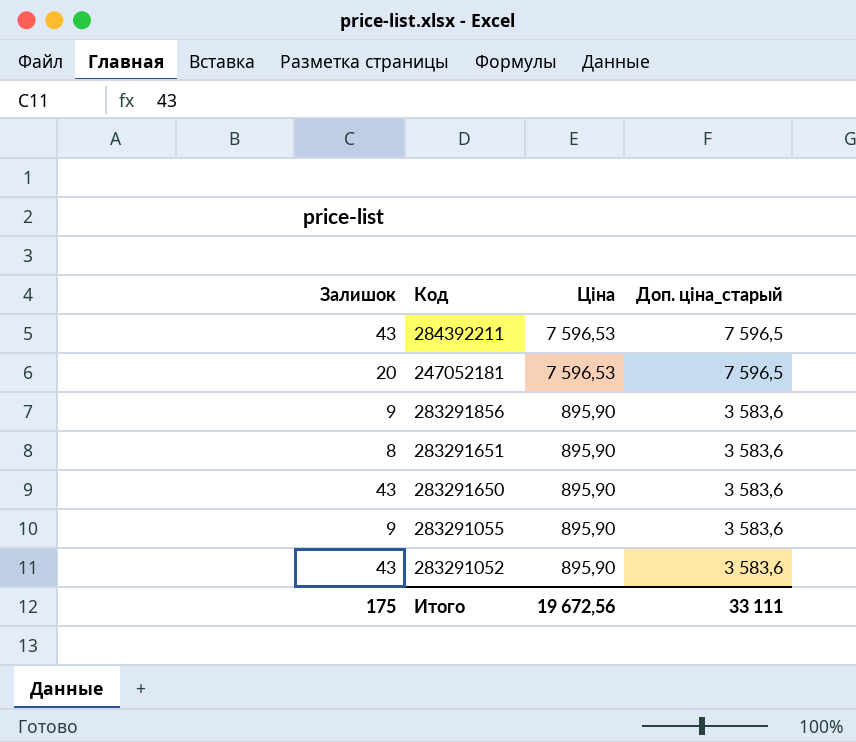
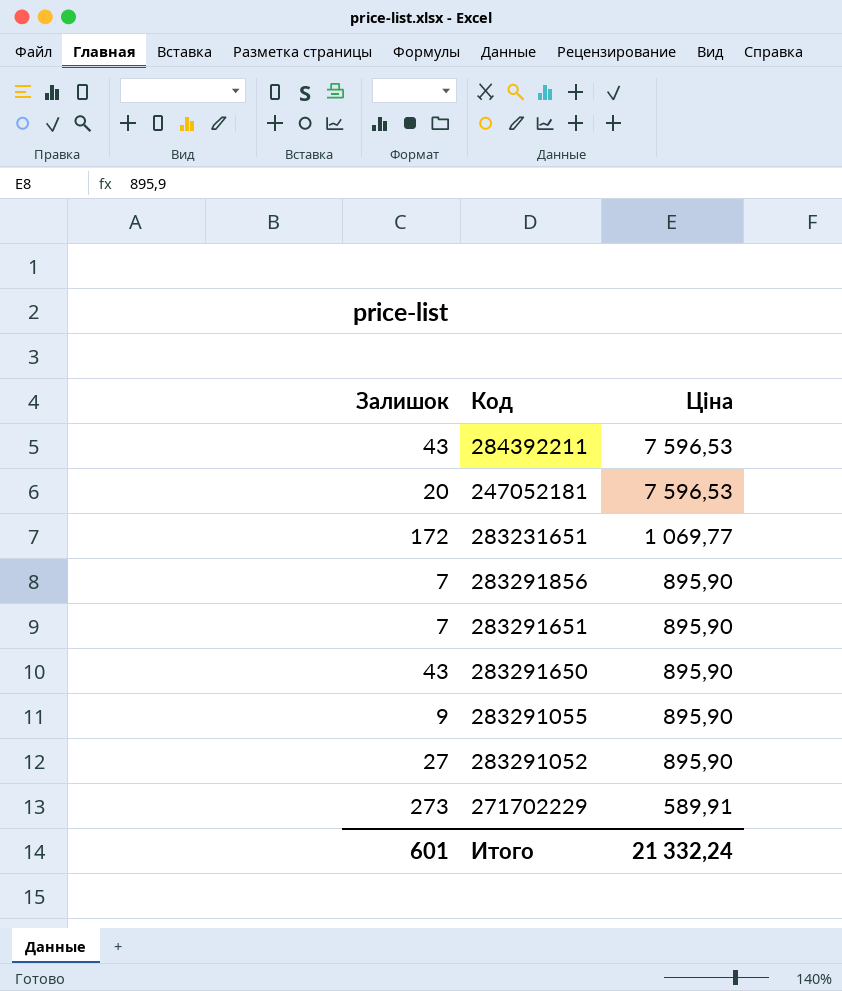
column Доп. ціна_старый | position: 4 -> none
row 283231651: none -> 172 | 1 069,77
283291856 | Залишок: 9 -> 7
283291651 | Залишок: 8 -> 7
283291052 | Залишок: 43 -> 27
row 271702229: none -> 273 | 589,91
Итого | Залишок: 175 -> 601
Итого | Ціна: 19 672,56 -> 21 332,24

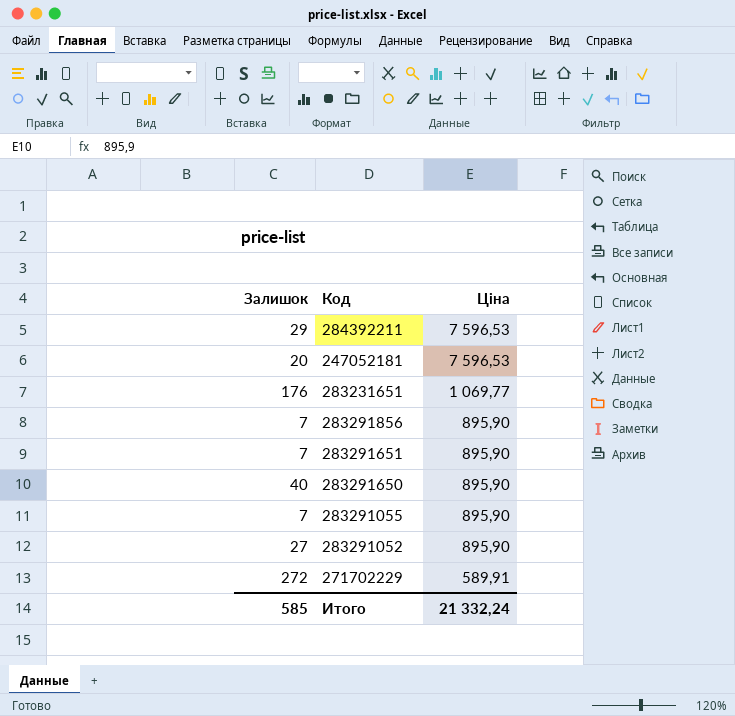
284392211 | Залишок: 43 -> 29
283231651 | Залишок: 172 -> 176
283291650 | Залишок: 43 -> 40
283291055 | Залишок: 9 -> 7
271702229 | Залишок: 273 -> 272
Итого | Залишок: 601 -> 585

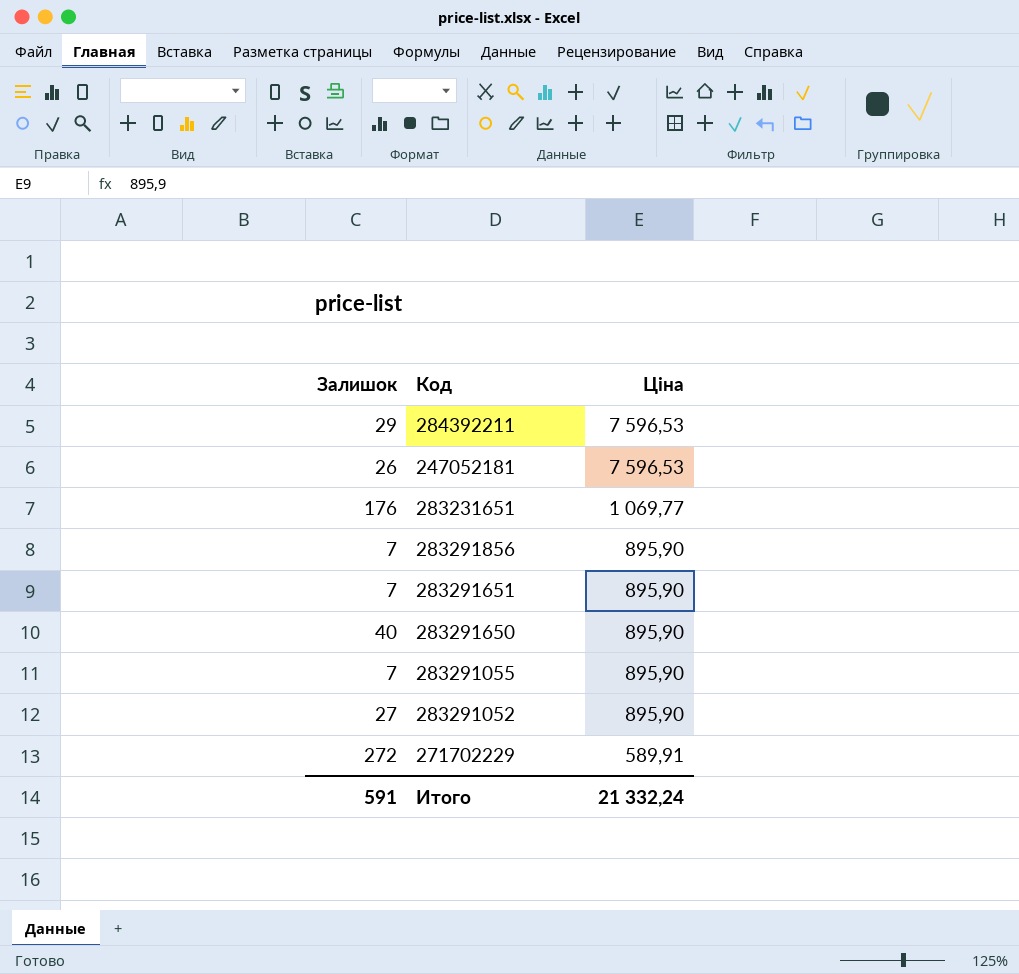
247052181 | Залишок: 20 -> 26
Итого | Залишок: 585 -> 591

